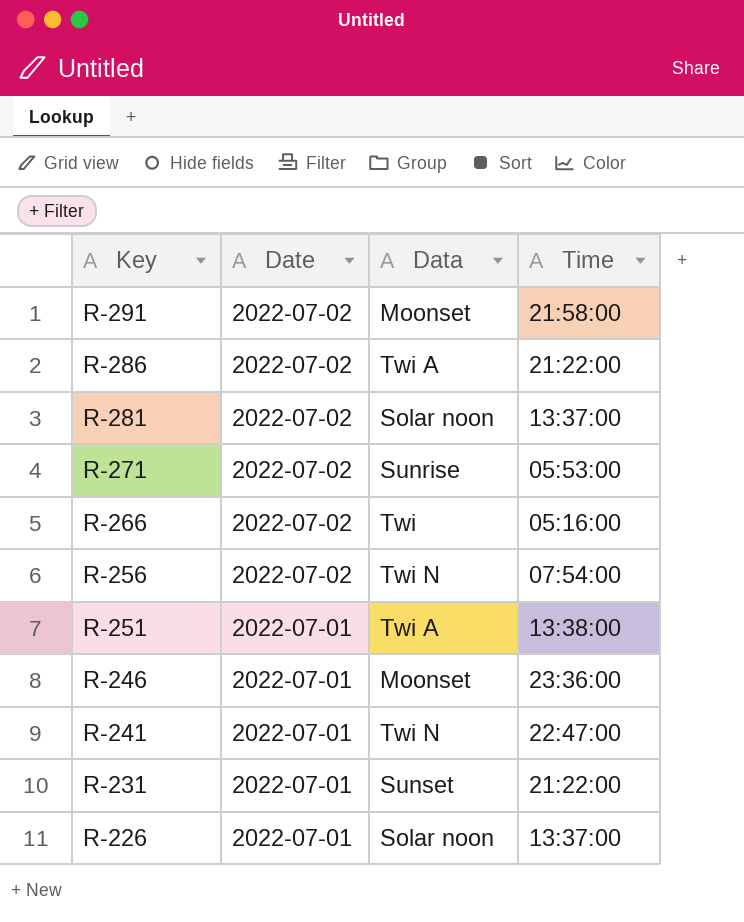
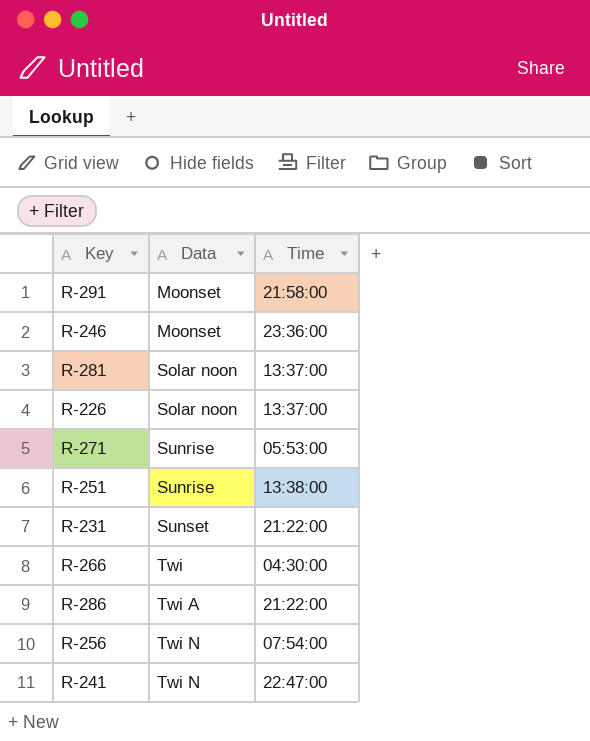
row order: Key descending -> Data ascending
column Date | position: 2 -> none
R-251 | Data: Twi A -> Sunrise
R-266 | Time: 05:16:00 -> 04:30:00

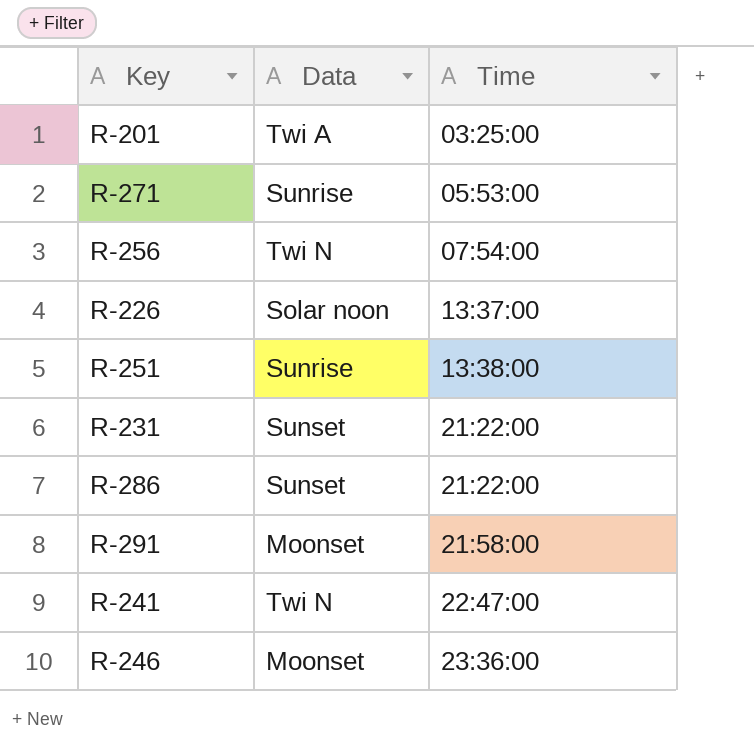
row order: Data ascending -> Time ascending
row R-281: Solar noon | 13:37:00 -> none
row R-266: Twi | 04:30:00 -> none
row R-201: none -> Twi A | 03:25:00
R-286 | Data: Twi A -> Sunset

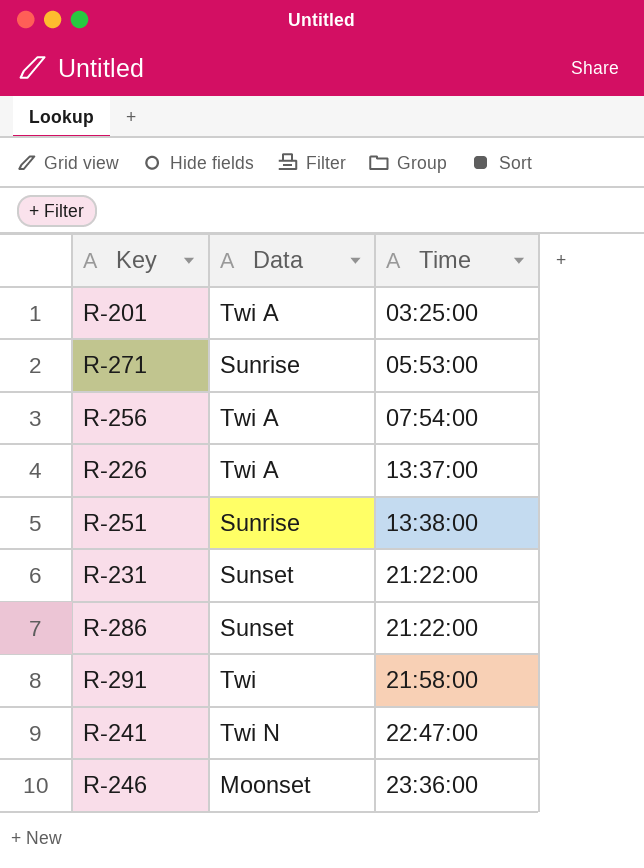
R-256 | Data: Twi N -> Twi A
R-226 | Data: Solar noon -> Twi A
R-291 | Data: Moonset -> Twi

